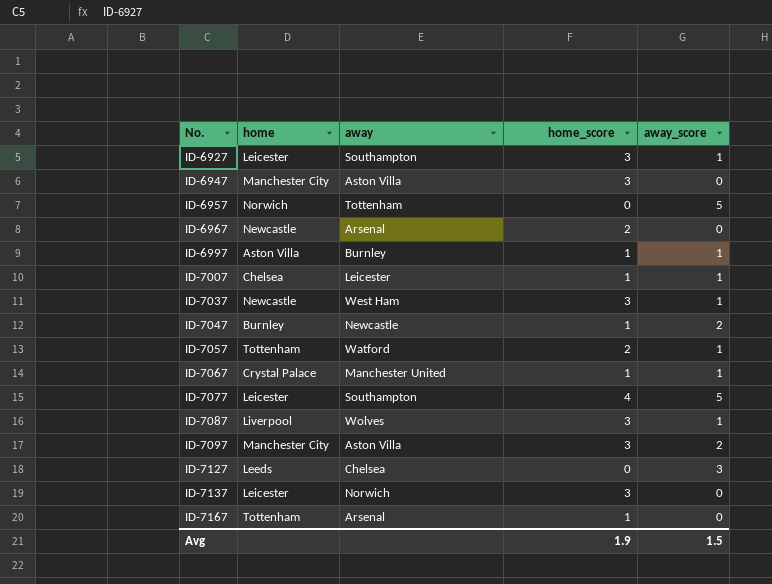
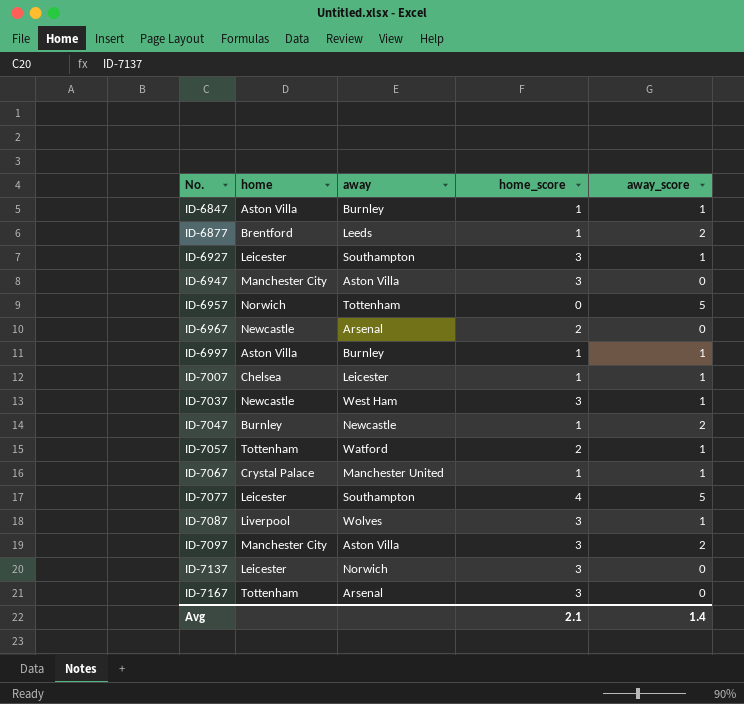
row ID-7127: Leeds | Chelsea | 0 | 3 -> none
row ID-6847: none -> Aston Villa | Burnley | 1 | 1
row ID-6877: none -> Brentford | Leeds | 1 | 2
ID-7167 | home_score: 1 -> 3
Avg | home_score: 1.9 -> 2.1
Avg | away_score: 1.5 -> 1.4

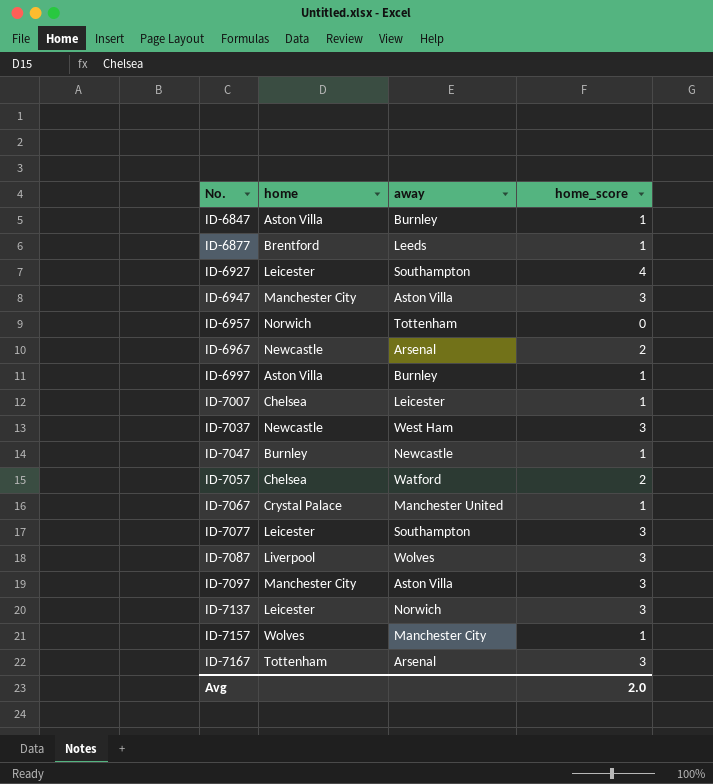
column away_score | position: 5 -> none
ID-6927 | home_score: 3 -> 4
ID-7057 | home: Tottenham -> Chelsea
ID-7077 | home_score: 4 -> 3
row ID-7157: none -> Wolves | Manchester City | 1
Avg | home_score: 2.1 -> 2.0

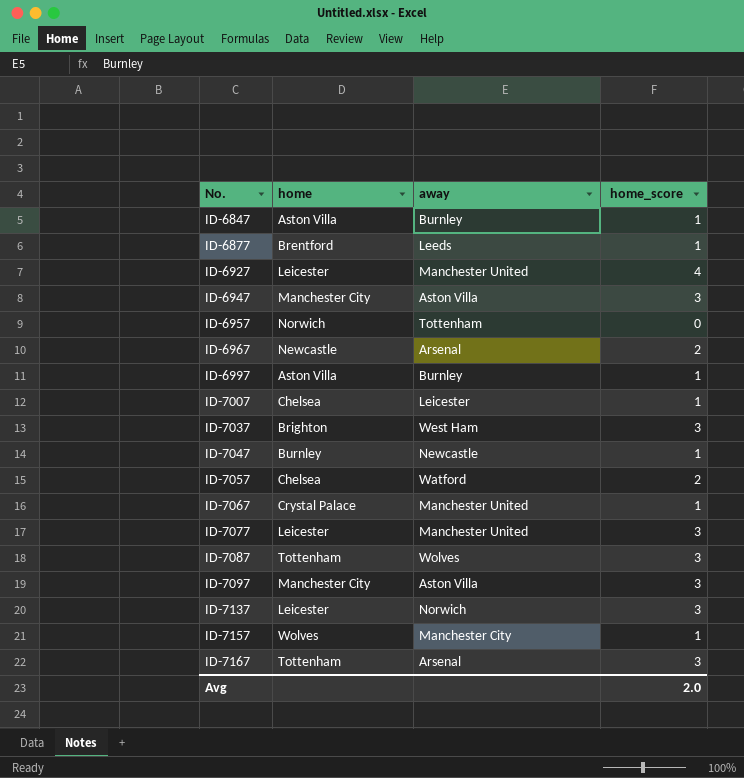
ID-6927 | away: Southampton -> Manchester United
ID-7037 | home: Newcastle -> Brighton
ID-7077 | away: Southampton -> Manchester United
ID-7087 | home: Liverpool -> Tottenham

